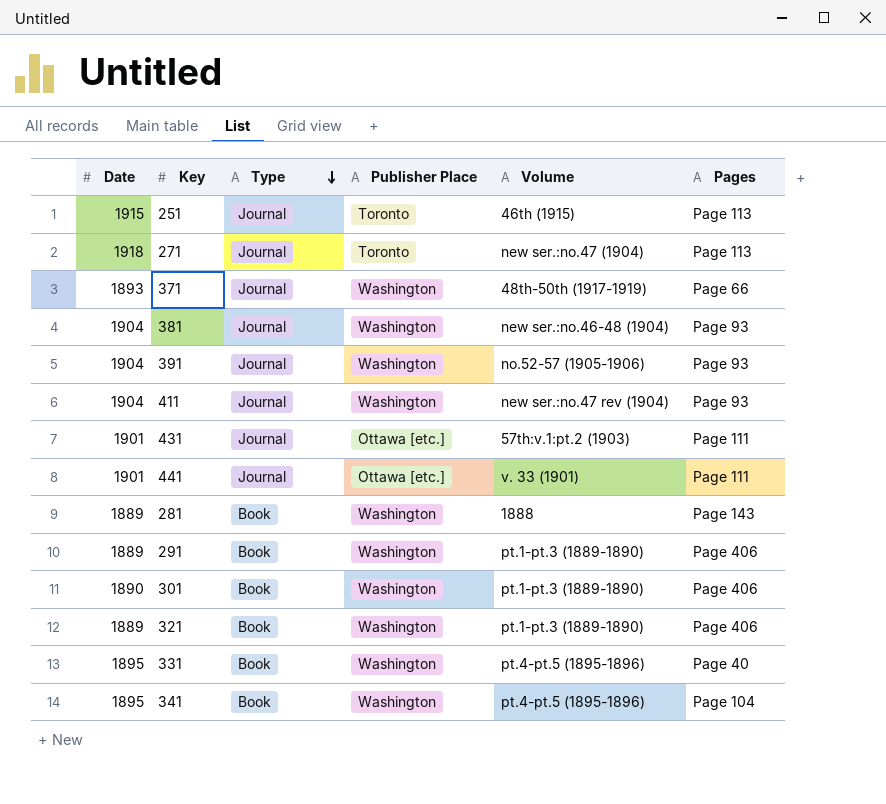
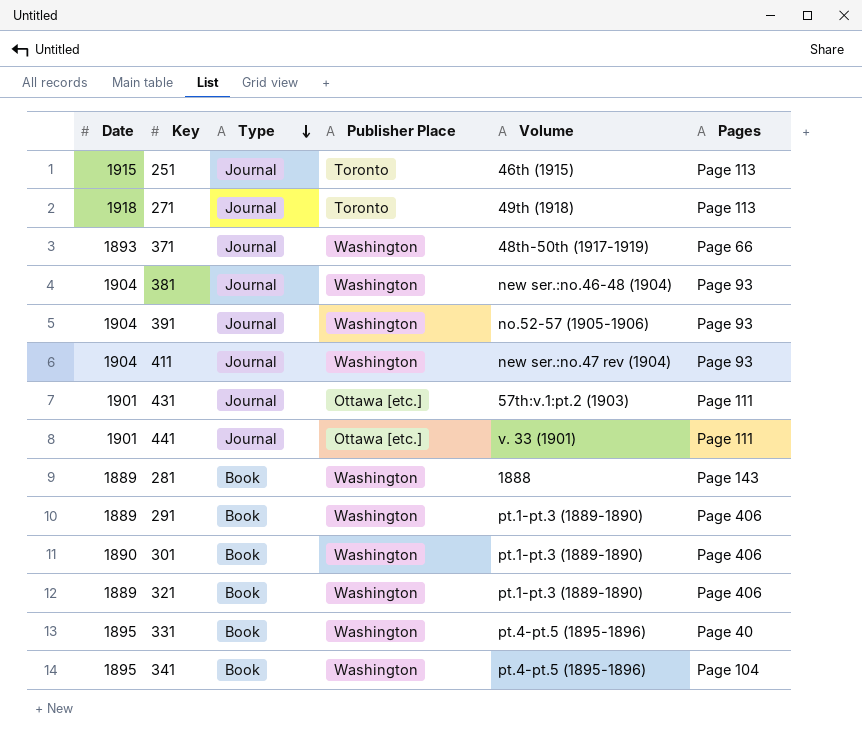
271 | Volume: new ser.:no.47 (1904) -> 49th (1918)

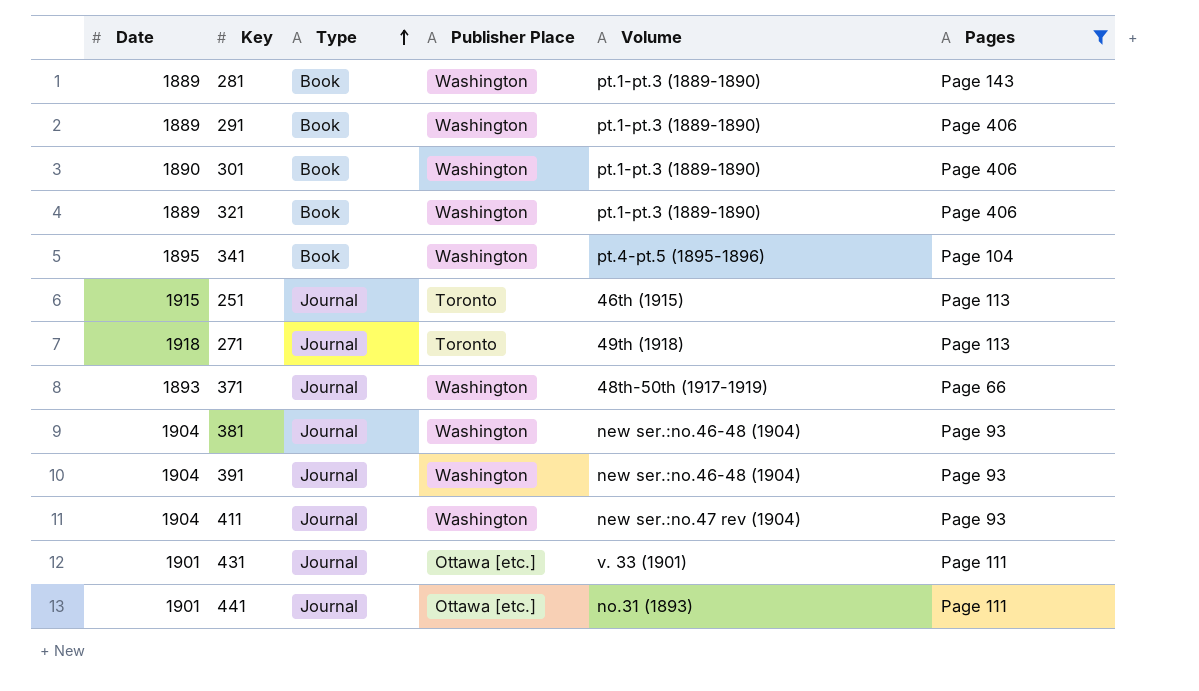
filter: none -> Pages != Page 40
row order: Type descending -> Type ascending
281 | Volume: 1888 -> pt.1-pt.3 (1889-1890)
391 | Volume: no.52-57 (1905-1906) -> new ser.:no.46-48 (1904)
431 | Volume: 57th:v.1:pt.2 (1903) -> v. 33 (1901)
441 | Volume: v. 33 (1901) -> no.31 (1893)

